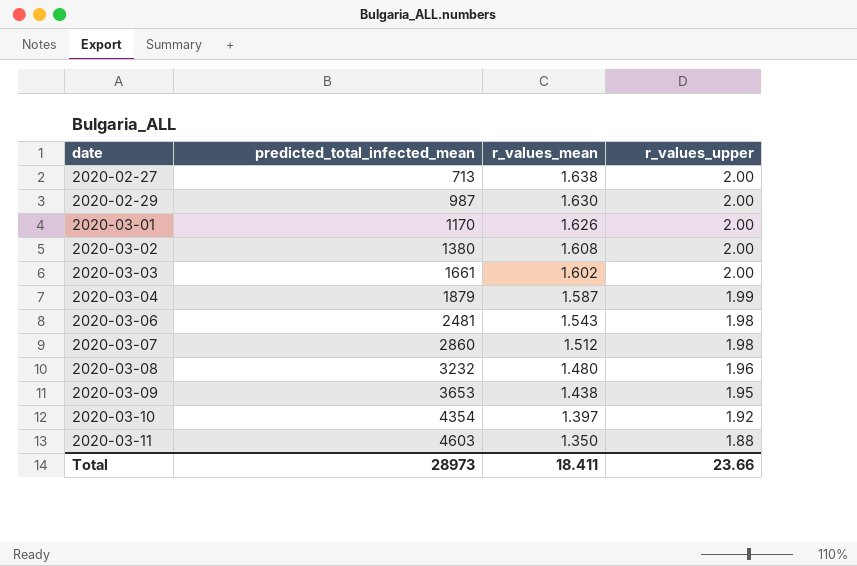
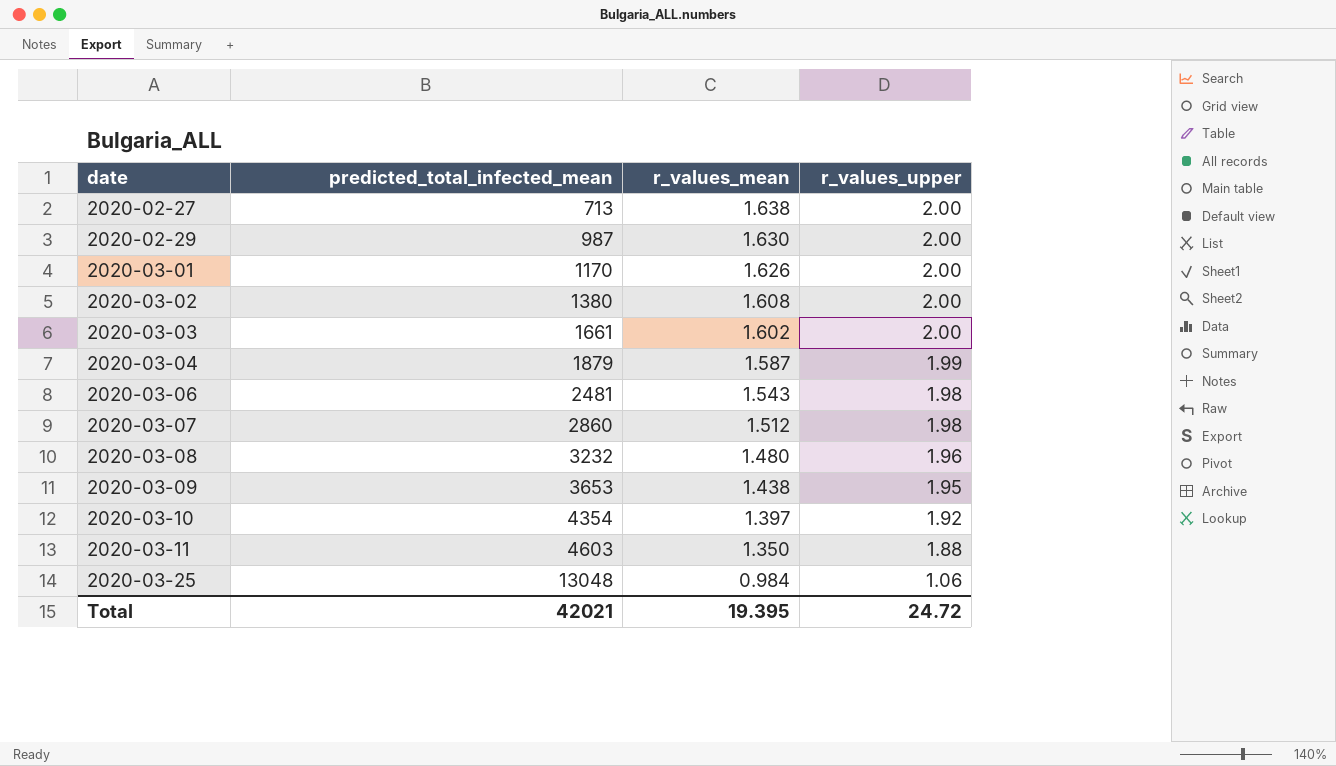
row 2020-03-25: none -> 13048 | 0.984 | 1.06
Total | predicted_total_infected_mean: 28973 -> 42021
Total | r_values_mean: 18.411 -> 19.395
Total | r_values_upper: 23.66 -> 24.72

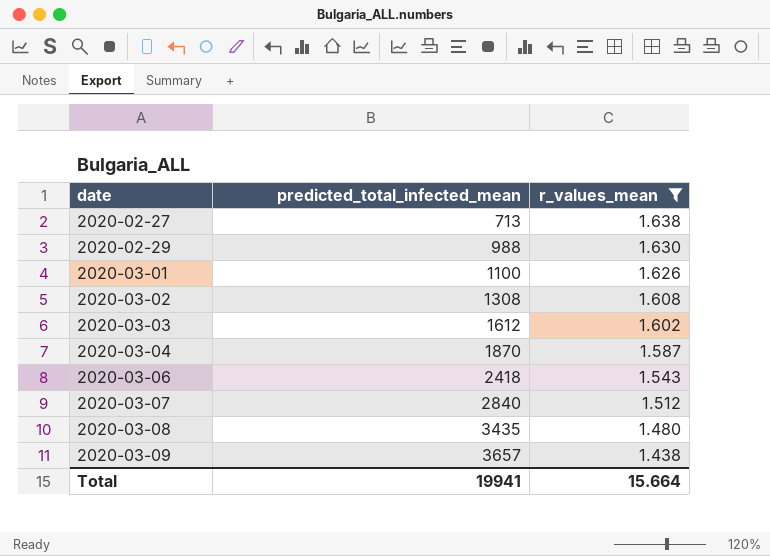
filter: none -> r_values_mean >= 1.438
column r_values_upper | position: 4 -> none
2020-02-29 | predicted_total_infected_mean: 987 -> 988
2020-03-01 | predicted_total_infected_mean: 1170 -> 1100
2020-03-02 | predicted_total_infected_mean: 1380 -> 1308
2020-03-03 | predicted_total_infected_mean: 1661 -> 1612
2020-03-04 | predicted_total_infected_mean: 1879 -> 1870
2020-03-06 | predicted_total_infected_mean: 2481 -> 2418
2020-03-07 | predicted_total_infected_mean: 2860 -> 2840
2020-03-08 | predicted_total_infected_mean: 3232 -> 3435
2020-03-09 | predicted_total_infected_mean: 3653 -> 3657
Total | predicted_total_infected_mean: 42021 -> 19941
Total | r_values_mean: 19.395 -> 15.664

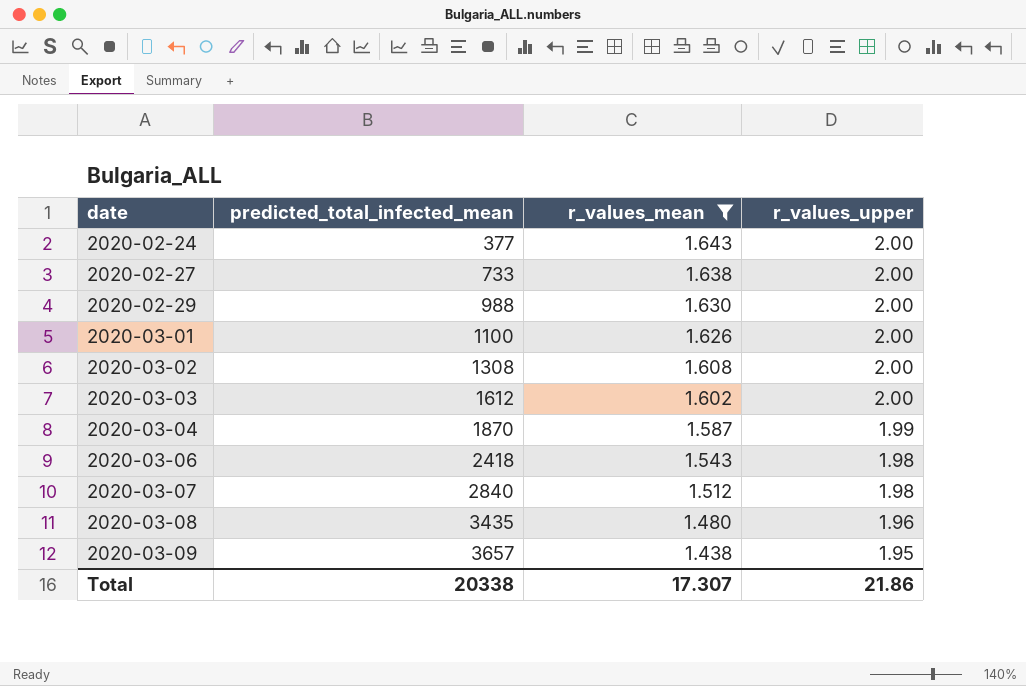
column r_values_upper | position: none -> 4
row 2020-02-24: none -> 377 | 1.643 | 2.00
2020-02-27 | predicted_total_infected_mean: 713 -> 733
Total | predicted_total_infected_mean: 19941 -> 20338
Total | r_values_mean: 15.664 -> 17.307

